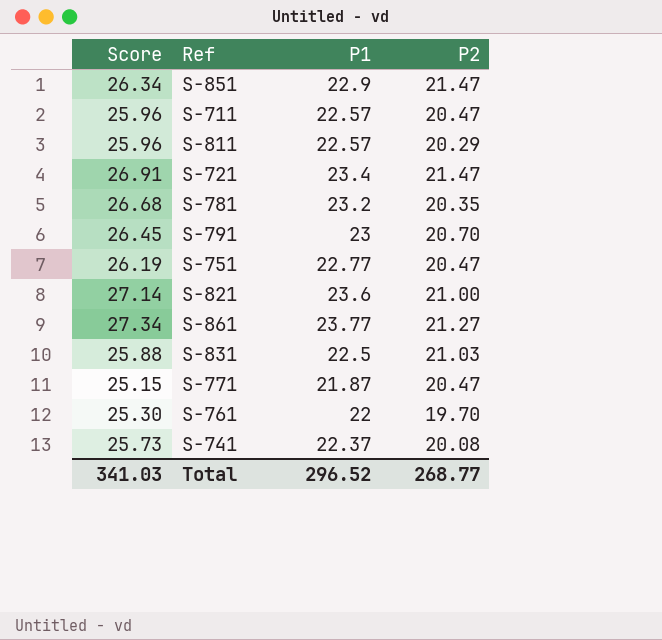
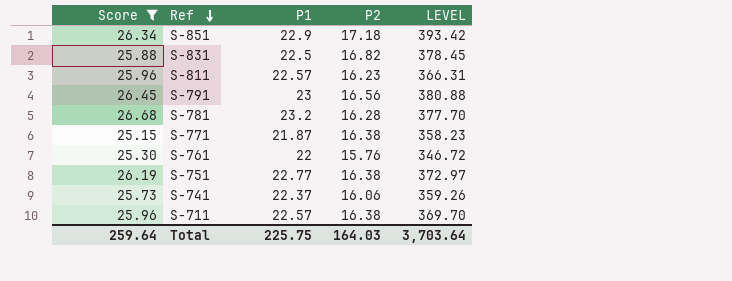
filter: none -> Score <= 26.68
row order: none -> Ref descending
column LEVEL | formula: none -> [P1] * [P2]
S-851 | P2: 21.47 -> 17.18
S-831 | P2: 21.03 -> 16.82
S-811 | P2: 20.29 -> 16.23
S-791 | P2: 20.70 -> 16.56
S-781 | P2: 20.35 -> 16.28
S-771 | P2: 20.47 -> 16.38
S-761 | P2: 19.70 -> 15.76
S-751 | P2: 20.47 -> 16.38
S-741 | P2: 20.08 -> 16.06
S-711 | P2: 20.47 -> 16.38
Total | Score: 341.03 -> 259.64
Total | P1: 296.52 -> 225.75
Total | P2: 268.77 -> 164.03

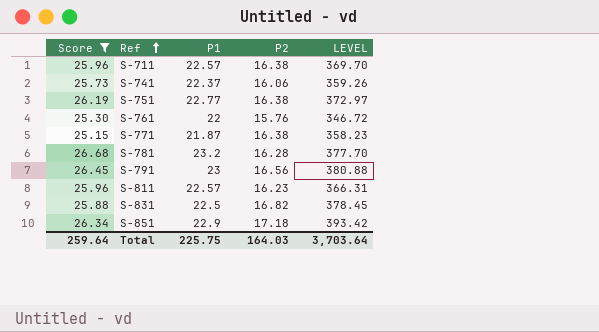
row order: Ref descending -> Ref ascending

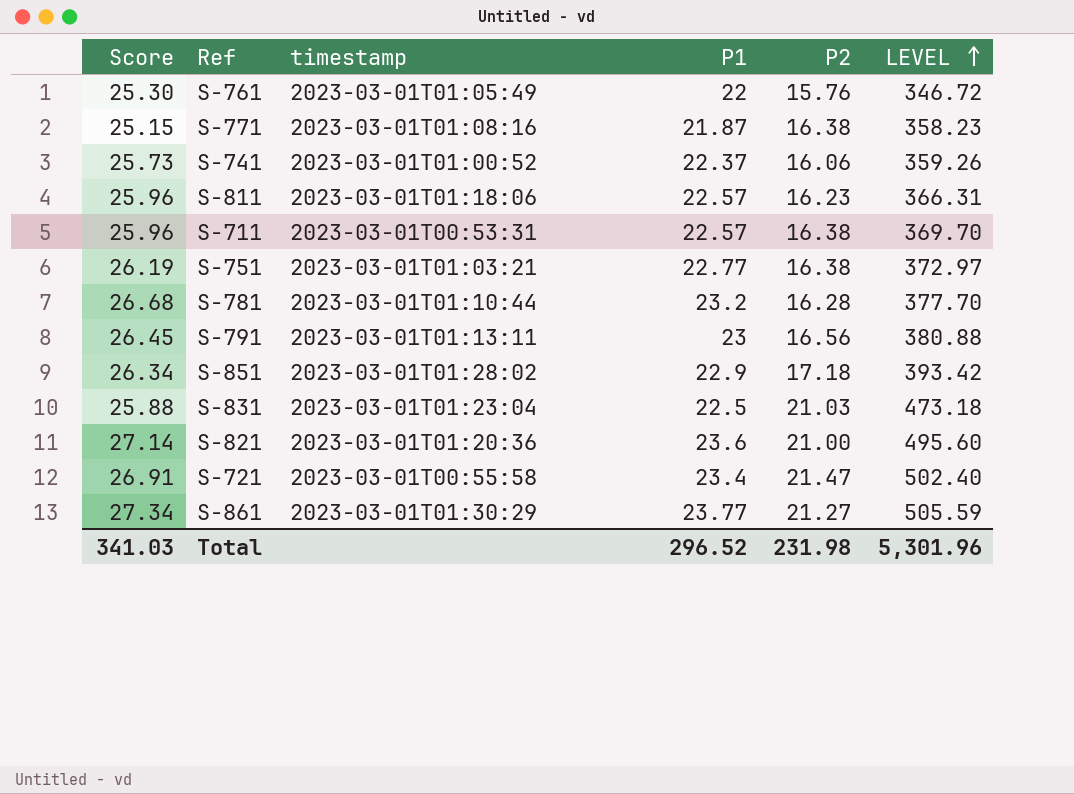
filter: Score <= 26.68 -> none
row order: Ref ascending -> LEVEL ascending
column timestamp | position: none -> 3
S-831 | P2: 16.82 -> 21.03
S-831 | LEVEL: 378.45 -> 473.18
Total | Score: 259.64 -> 341.03
Total | P1: 225.75 -> 296.52
Total | P2: 164.03 -> 231.98
Total | LEVEL: 3,703.64 -> 5,301.96

